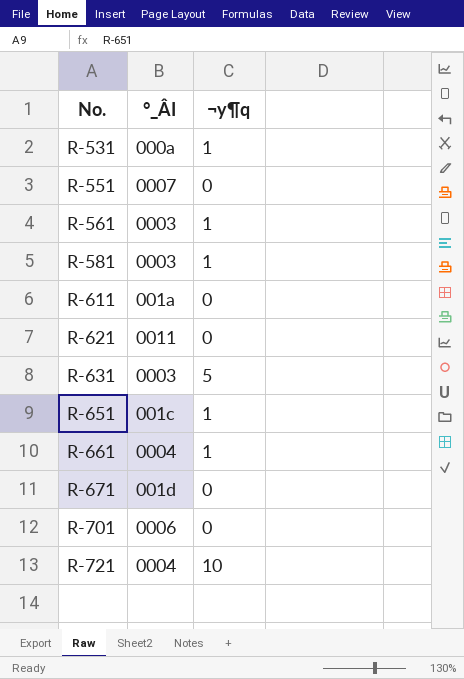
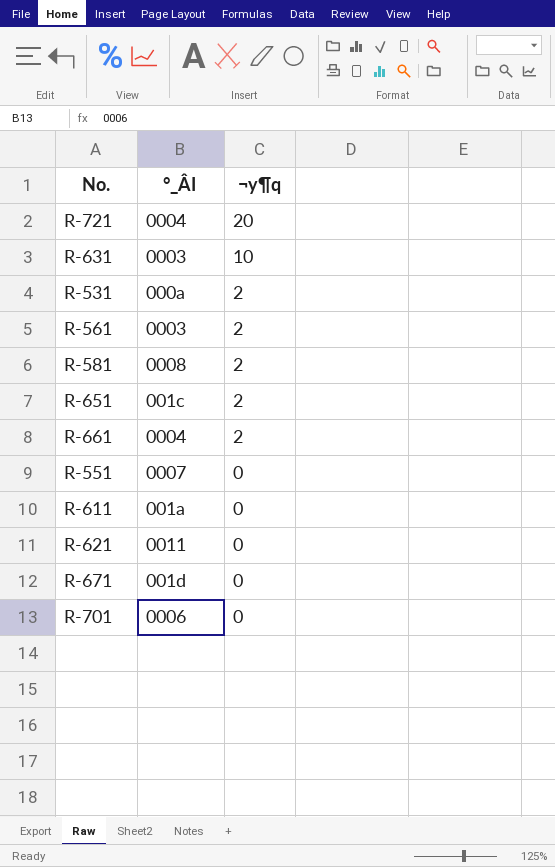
row order: No. ascending -> ¬y¶q descending
R-721 | ¬y¶q: 10 -> 20
R-631 | ¬y¶q: 5 -> 10
R-531 | ¬y¶q: 1 -> 2
R-561 | ¬y¶q: 1 -> 2
R-581 | °_ÂI: 0003 -> 0008
R-581 | ¬y¶q: 1 -> 2
R-651 | ¬y¶q: 1 -> 2
R-661 | ¬y¶q: 1 -> 2

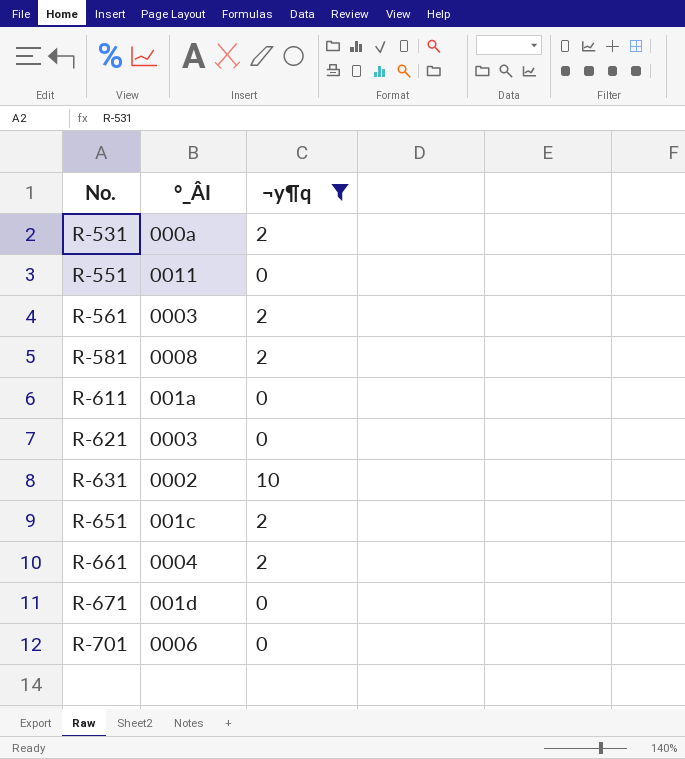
filter: none -> ¬y¶q != 20
row order: ¬y¶q descending -> No. ascending
R-551 | °_ÂI: 0007 -> 0011
R-621 | °_ÂI: 0011 -> 0003
R-631 | °_ÂI: 0003 -> 0002

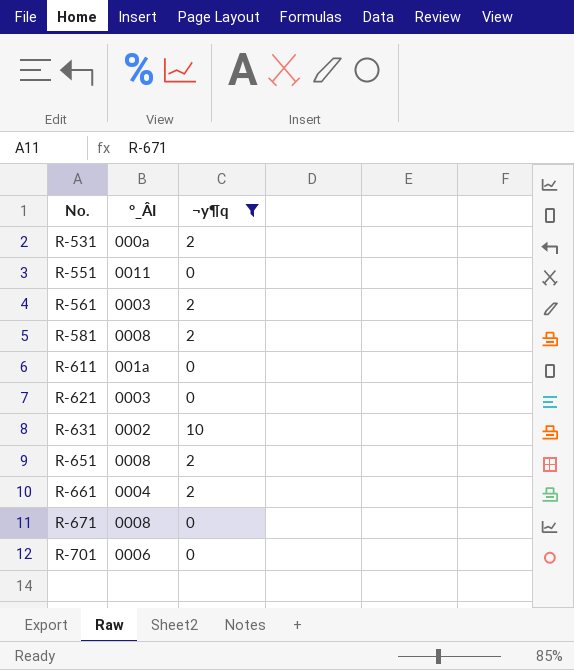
R-651 | °_ÂI: 001c -> 0008
R-671 | °_ÂI: 001d -> 0008

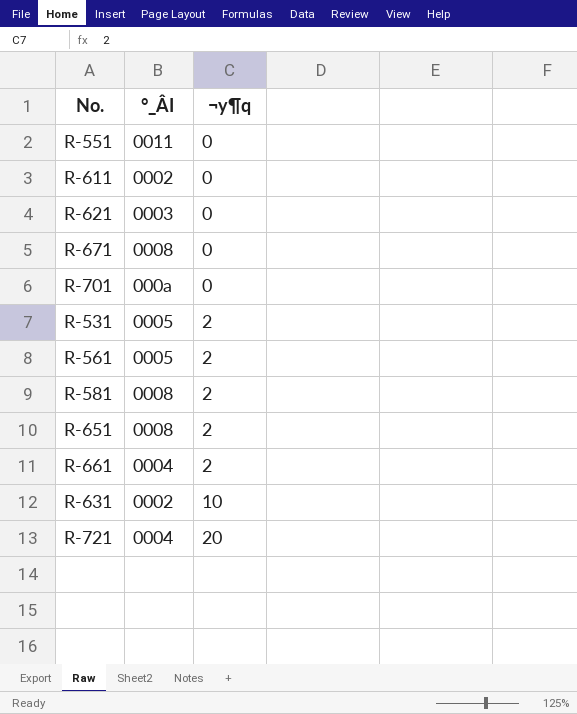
filter: ¬y¶q != 20 -> none
row order: No. ascending -> ¬y¶q ascending
R-611 | °_ÂI: 001a -> 0002
R-701 | °_ÂI: 0006 -> 000a
R-531 | °_ÂI: 000a -> 0005
R-561 | °_ÂI: 0003 -> 0005

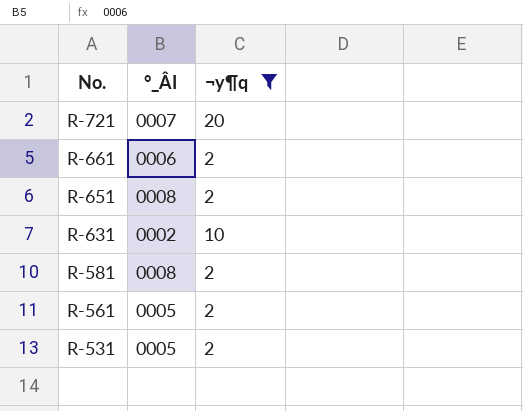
filter: none -> ¬y¶q != 0
row order: ¬y¶q ascending -> No. descending
R-721 | °_ÂI: 0004 -> 0007
R-661 | °_ÂI: 0004 -> 0006

